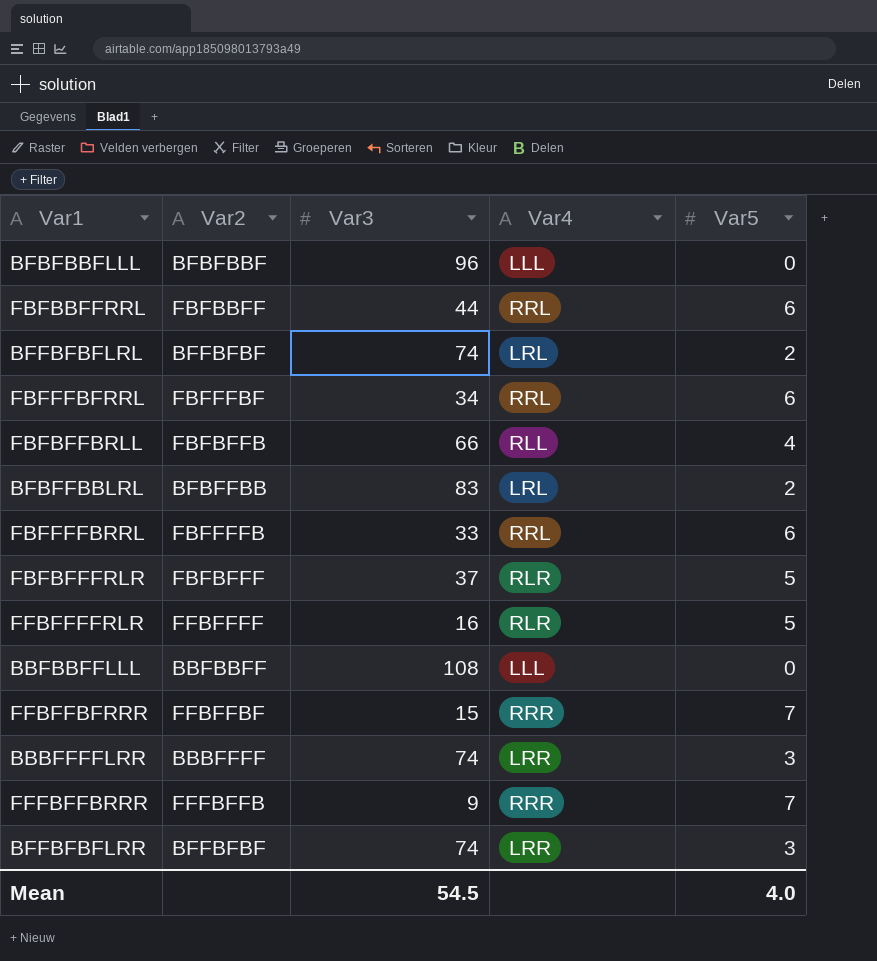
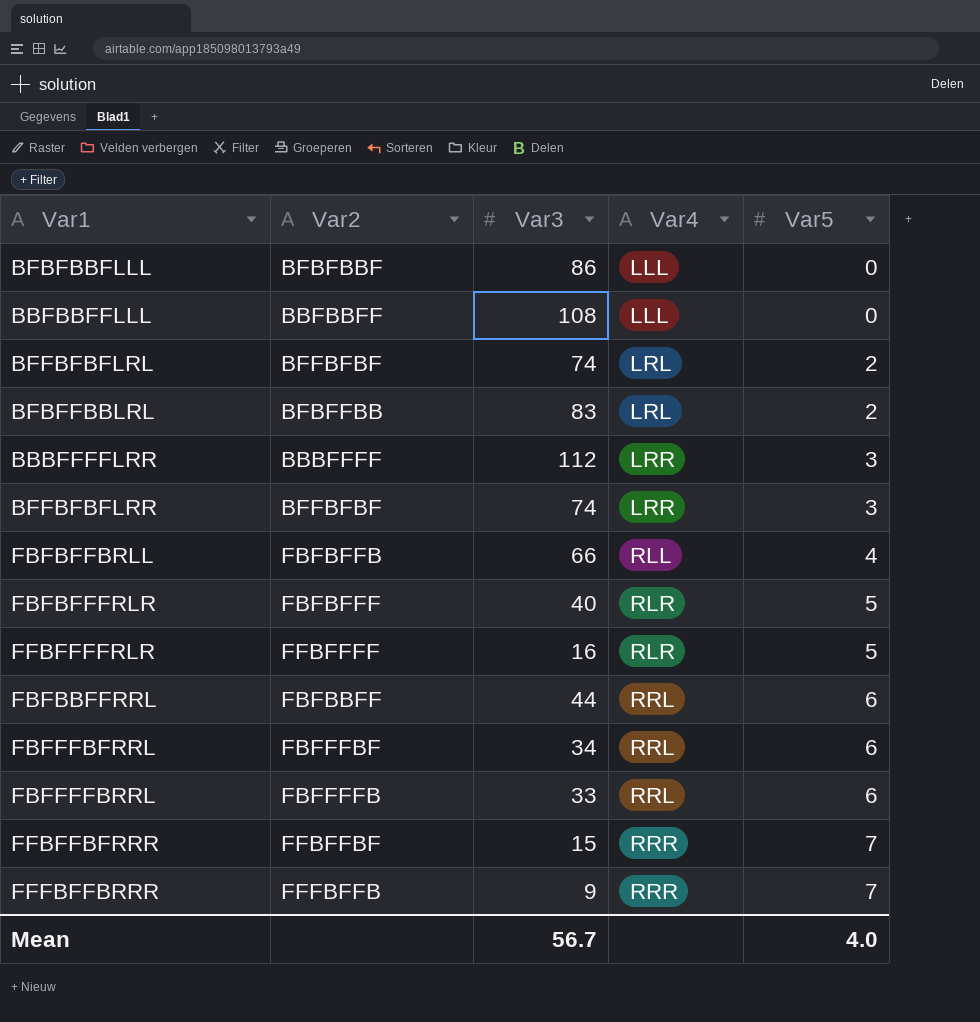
row order: none -> Var4 ascending
BFBFBBFLLL | Var3: 96 -> 86
BBBFFFFLRR | Var3: 74 -> 112
FBFBFFFRLR | Var3: 37 -> 40
Mean | Var3: 54.5 -> 56.7

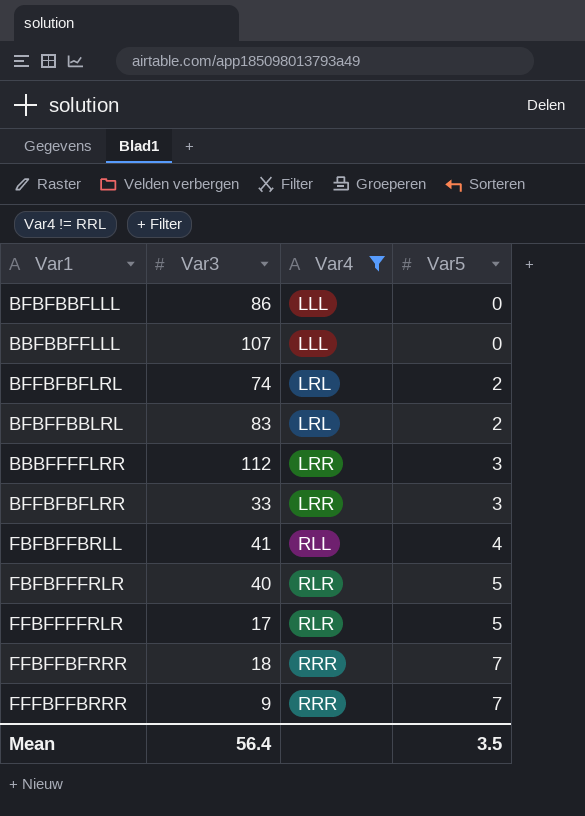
filter: none -> Var4 != RRL
column Var2 | position: 2 -> none
BBFBBFFLLL | Var3: 108 -> 107
BFFBFBFLRR | Var3: 74 -> 33
FBFBFFBRLL | Var3: 66 -> 41
FFBFFFFRLR | Var3: 16 -> 17
FFBFFBFRRR | Var3: 15 -> 18
Mean | Var3: 56.7 -> 56.4
Mean | Var5: 4.0 -> 3.5

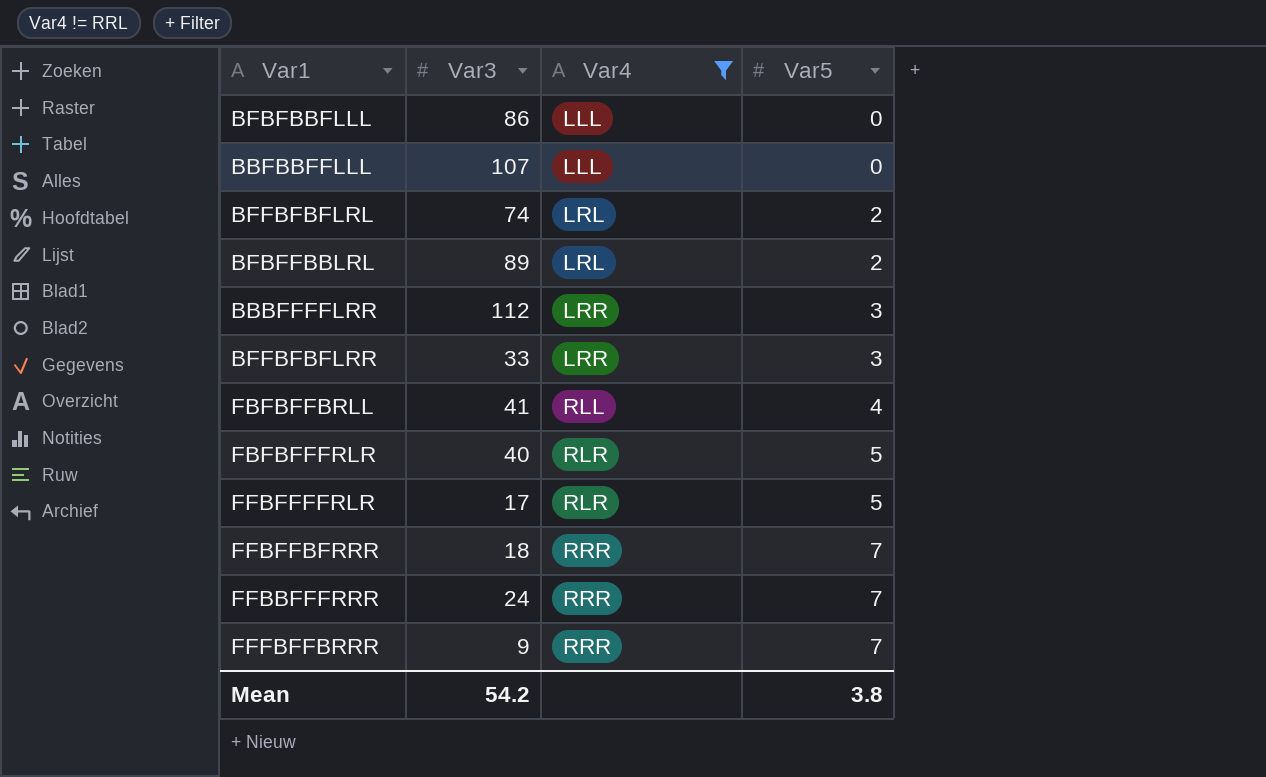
BFBFFBBLRL | Var3: 83 -> 89
row FFBBFFFRRR: none -> 24 | RRR | 7
Mean | Var3: 56.4 -> 54.2
Mean | Var5: 3.5 -> 3.8

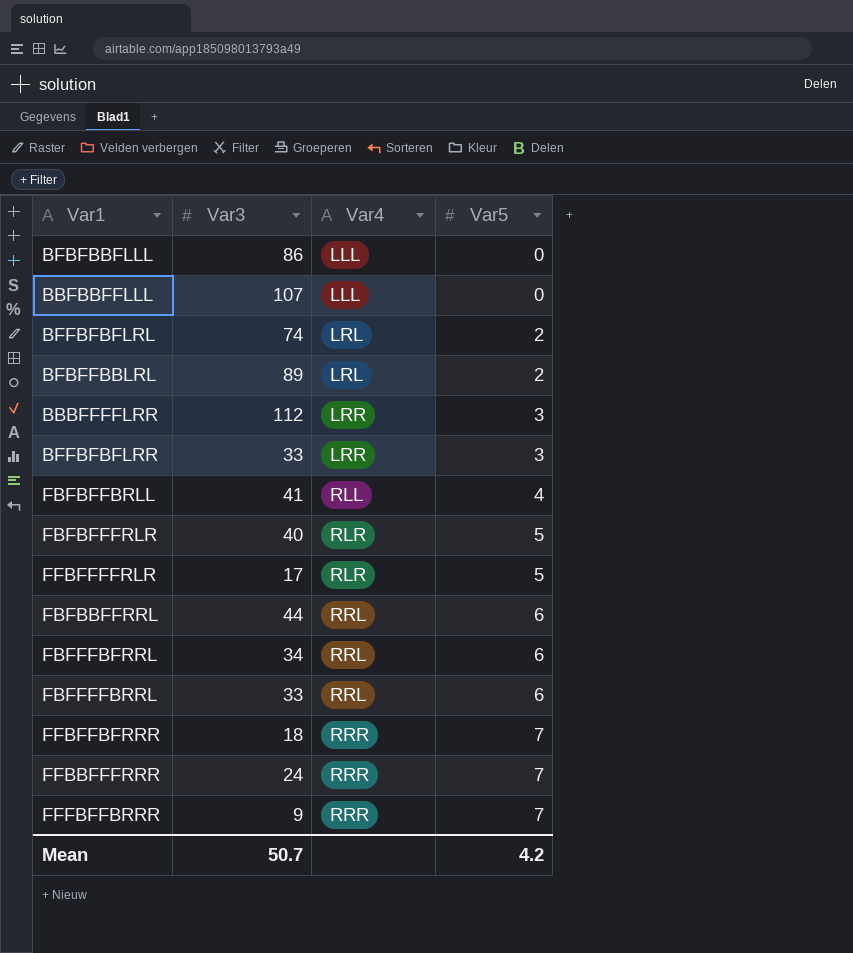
filter: Var4 != RRL -> none
Mean | Var3: 54.2 -> 50.7
Mean | Var5: 3.8 -> 4.2

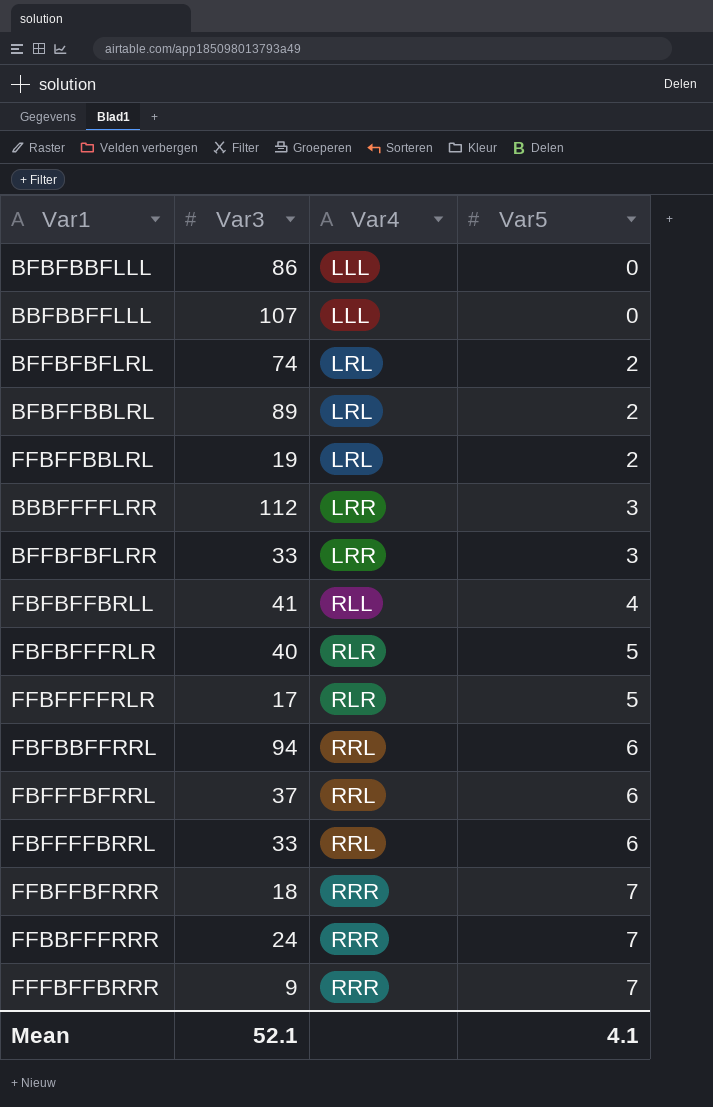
row FFBFFBBLRL: none -> 19 | LRL | 2
FBFBBFFRRL | Var3: 44 -> 94
FBFFFBFRRL | Var3: 34 -> 37
Mean | Var3: 50.7 -> 52.1
Mean | Var5: 4.2 -> 4.1

